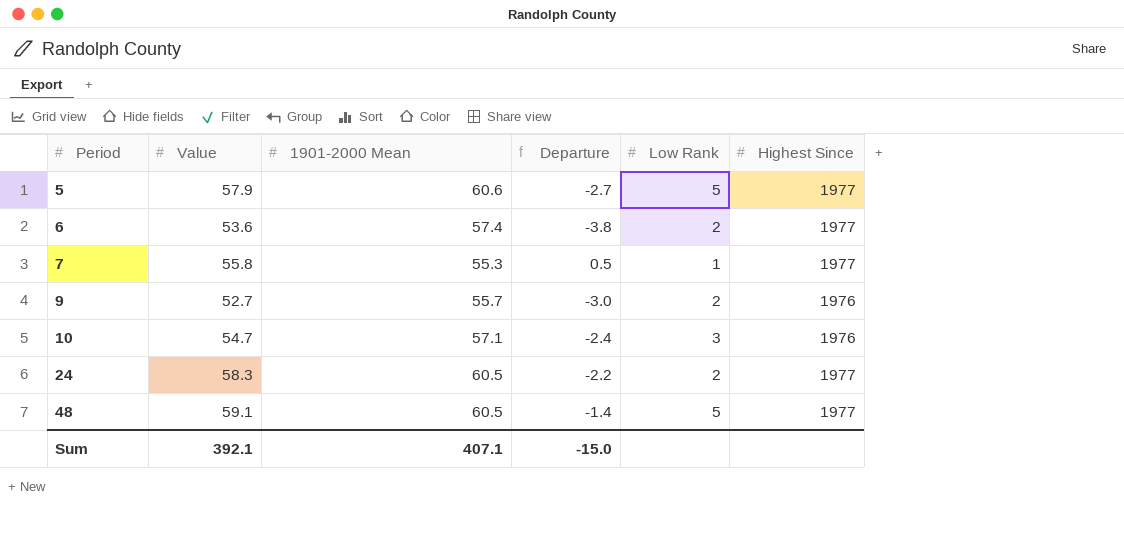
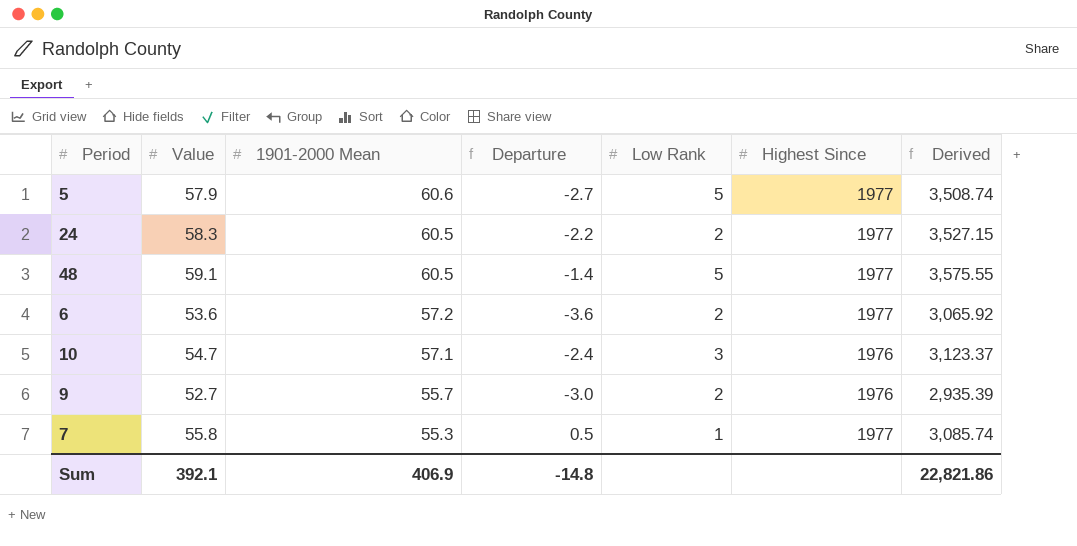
row order: Period ascending -> 1901-2000 Mean descending
column Derived | formula: none -> [Value] * [1901-2000 Mean]
6 | 1901-2000 Mean: 57.4 -> 57.2
6 | Departure: -3.8 -> -3.6
Sum | 1901-2000 Mean: 407.1 -> 406.9
Sum | Departure: -15.0 -> -14.8

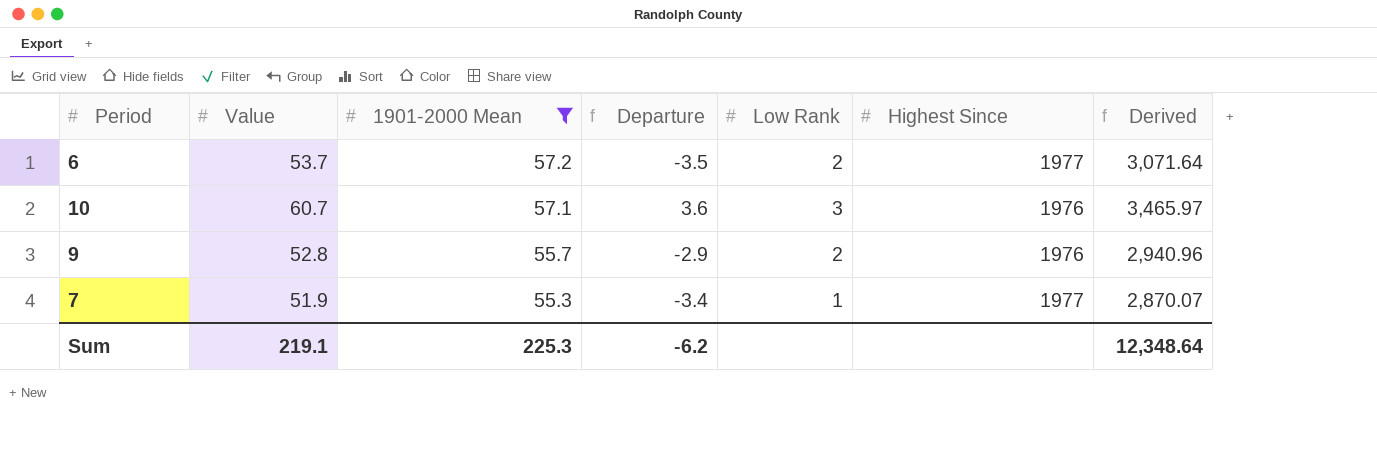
filter: none -> 1901-2000 Mean <= 57.2
6 | Value: 53.6 -> 53.7
6 | Departure: -3.6 -> -3.5
6 | Derived: 3,065.92 -> 3,071.64
10 | Value: 54.7 -> 60.7
10 | Departure: -2.4 -> 3.6
10 | Derived: 3,123.37 -> 3,465.97
9 | Value: 52.7 -> 52.8
9 | Departure: -3.0 -> -2.9
9 | Derived: 2,935.39 -> 2,940.96
7 | Value: 55.8 -> 51.9
7 | Departure: 0.5 -> -3.4
7 | Derived: 3,085.74 -> 2,870.07
Sum | Value: 392.1 -> 219.1
Sum | 1901-2000 Mean: 406.9 -> 225.3
Sum | Departure: -14.8 -> -6.2
Sum | Derived: 22,821.86 -> 12,348.64

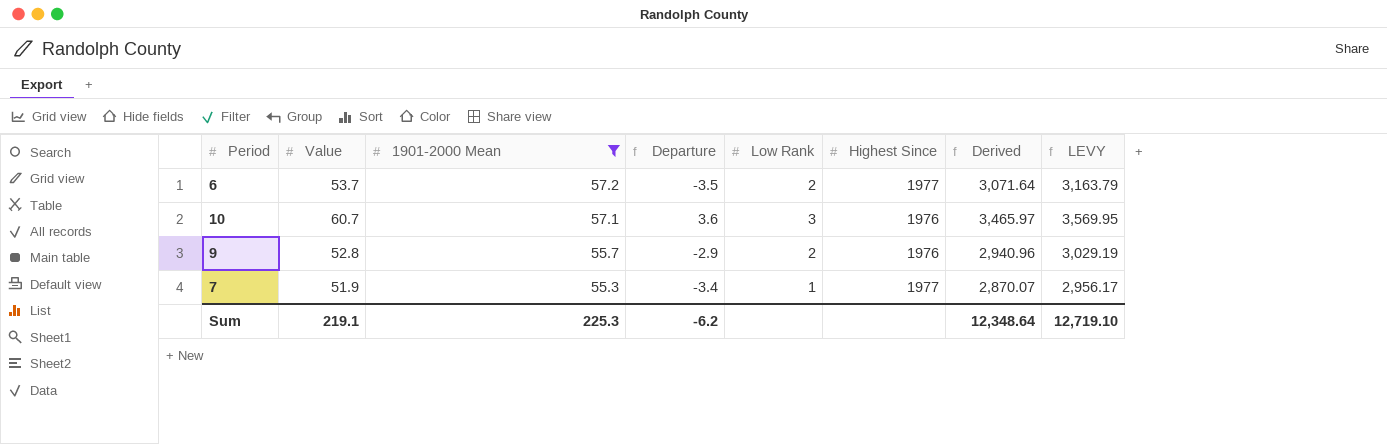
column LEVY | formula: none -> [Derived] * 1.03

